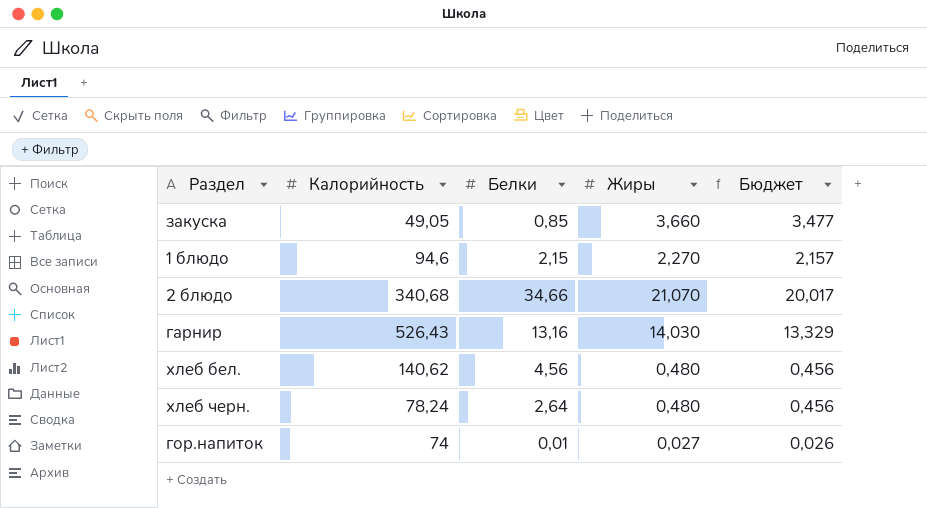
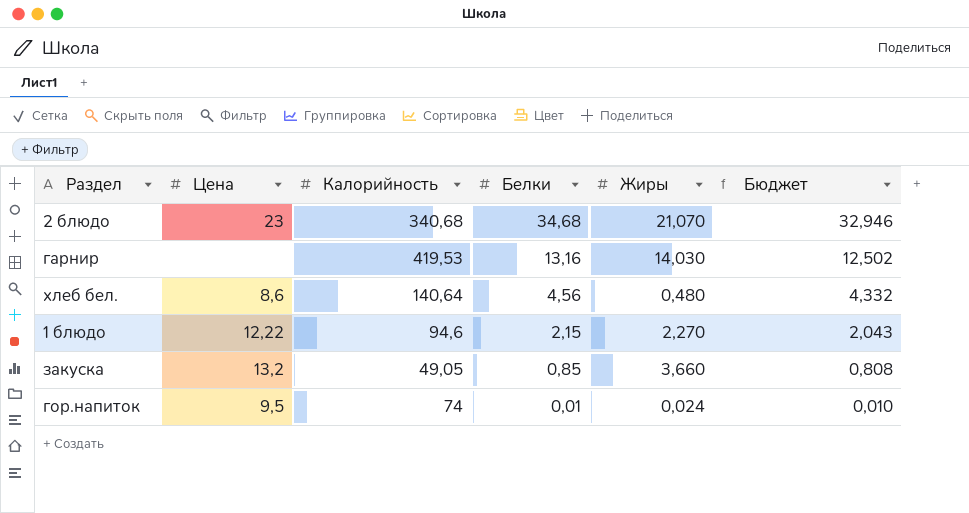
row order: none -> Белки descending
column Цена | position: none -> 2
column Бюджет | formula: [Жиры] * 0,95 -> [Белки] * 0,95
row хлеб черн.: 78,24 | 2,64 | 0,480 | 0,456 -> none
2 блюдо | Белки: 34,66 -> 34,68
гарнир | Калорийность: 526,43 -> 419,53
хлеб бел. | Калорийность: 140,62 -> 140,64
гор.напиток | Жиры: 0,027 -> 0,024

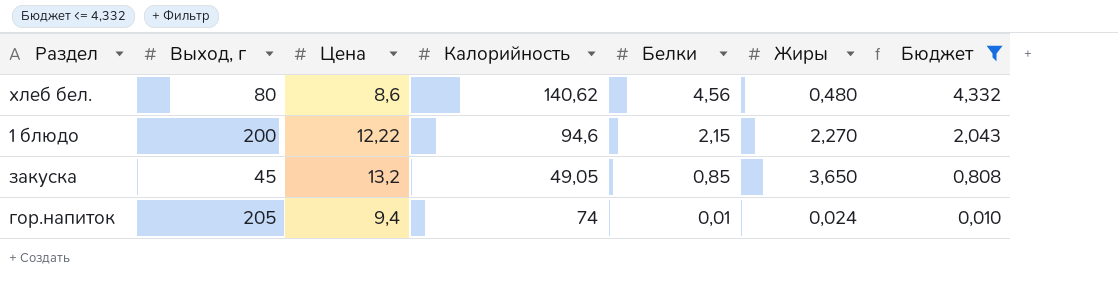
filter: none -> Бюджет <= 4,332
column Выход, г | position: none -> 2
хлеб бел. | Калорийность: 140,64 -> 140,62
закуска | Жиры: 3,660 -> 3,650
гор.напиток | Цена: 9,5 -> 9,4

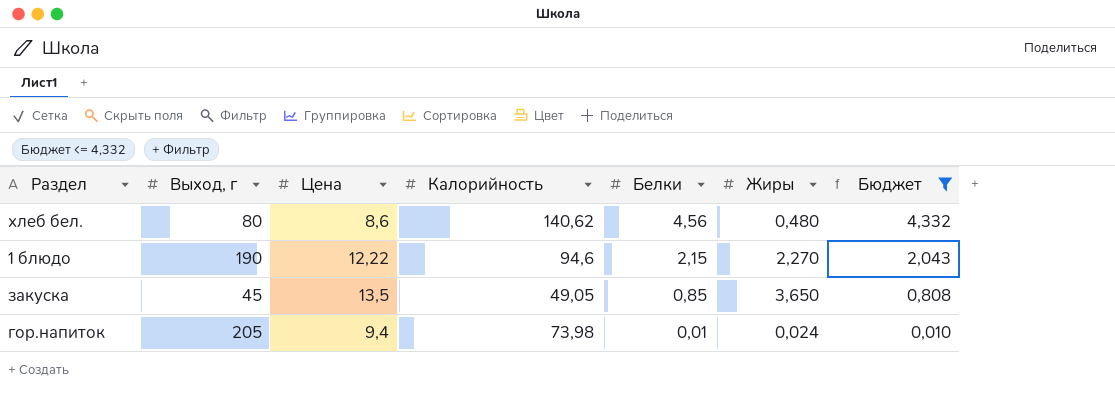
1 блюдо | Выход, г: 200 -> 190
закуска | Цена: 13,2 -> 13,5
гор.напиток | Калорийность: 74 -> 73,98

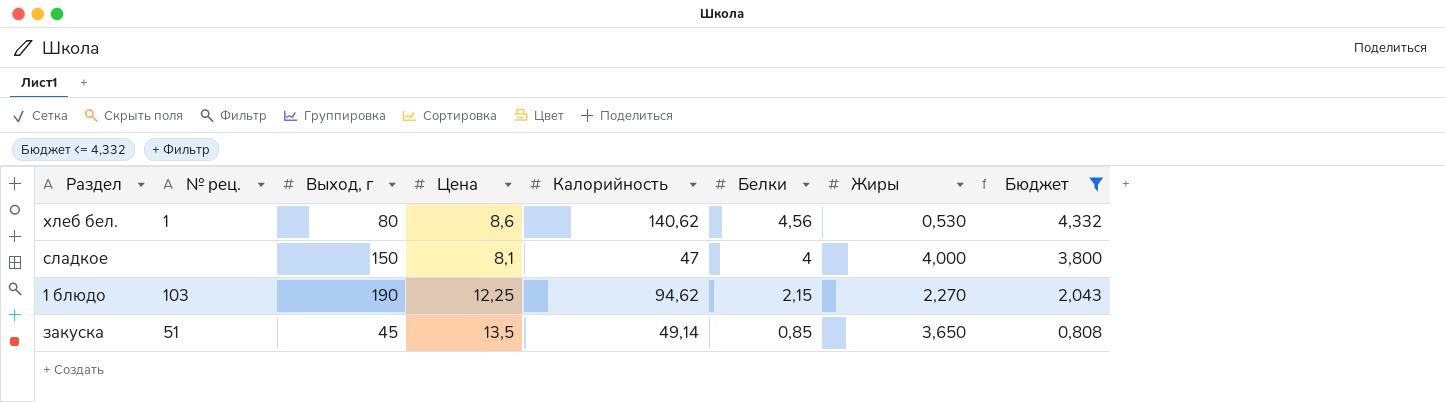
column № рец. | position: none -> 2
row гор.напиток: 205 | 9,4 | 73,98 | 0,01 | 0,024 | 0,010 -> none
хлеб бел. | Жиры: 0,480 -> 0,530
row сладкое: none -> none | 150 | 8,1 | 47 | 4 | 4,000 | 3,800
1 блюдо | Цена: 12,22 -> 12,25
1 блюдо | Калорийность: 94,6 -> 94,62
закуска | Калорийность: 49,05 -> 49,14

